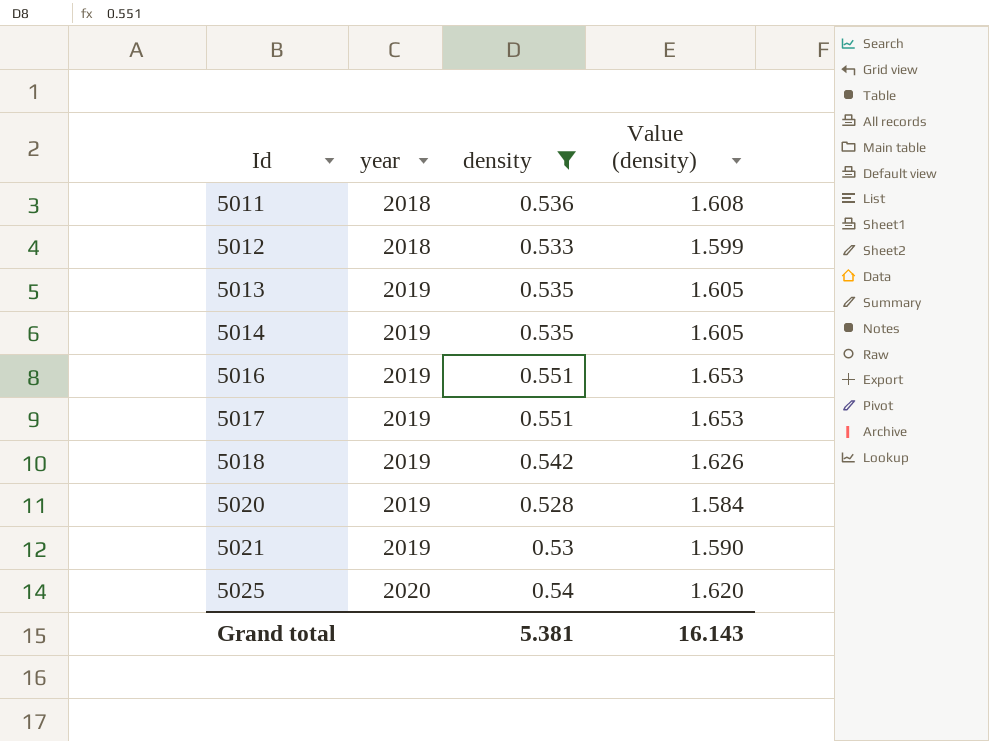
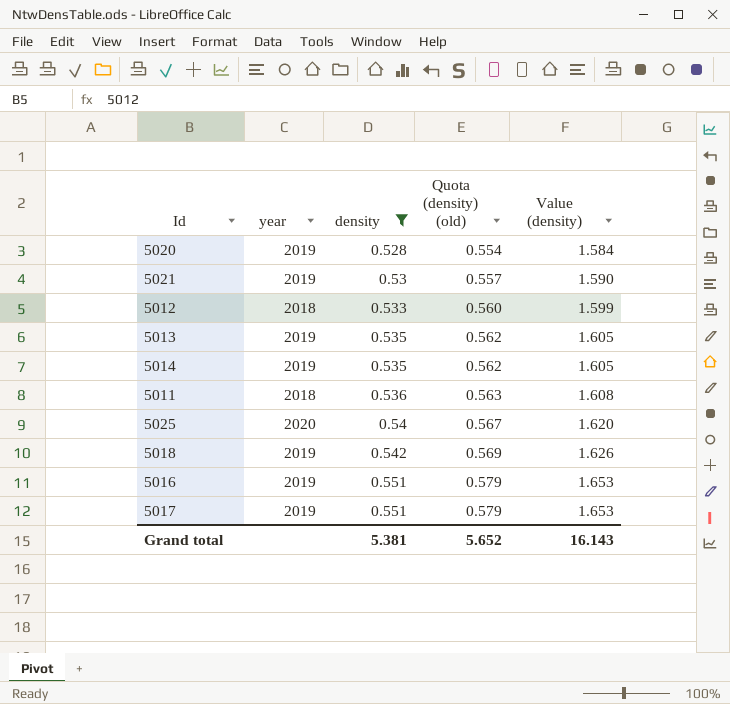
row order: Id ascending -> density ascending
column Quota (density) (old) | formula: none -> [density] * 1.05

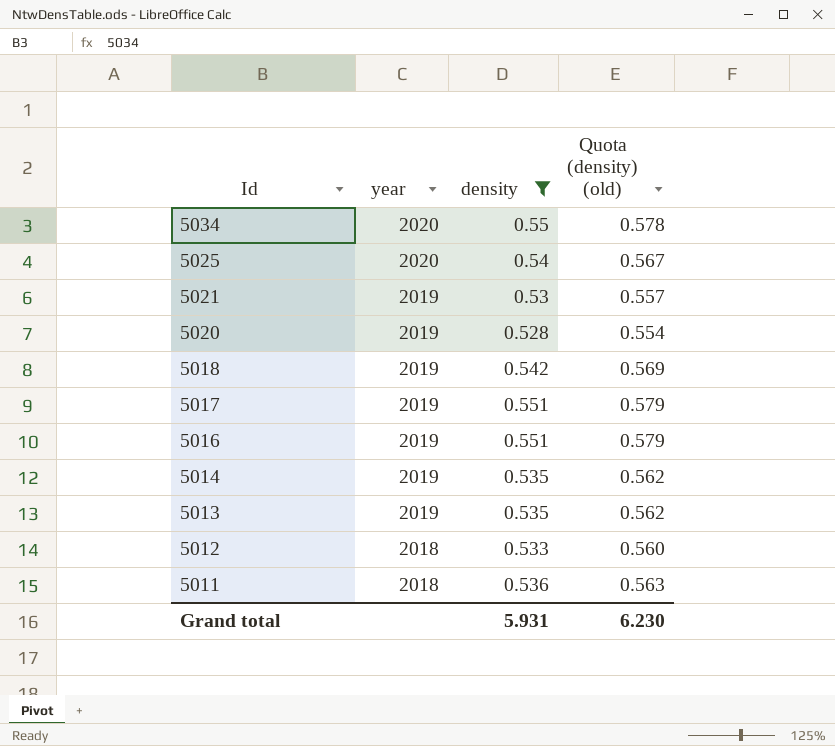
row order: density ascending -> Id descending
column Value (density) | formula: [density] * 3 -> none
row 5034: none -> 2020 | 0.55 | 0.578
Grand total | density: 5.381 -> 5.931
Grand total | Quota (density) (old): 5.652 -> 6.230

